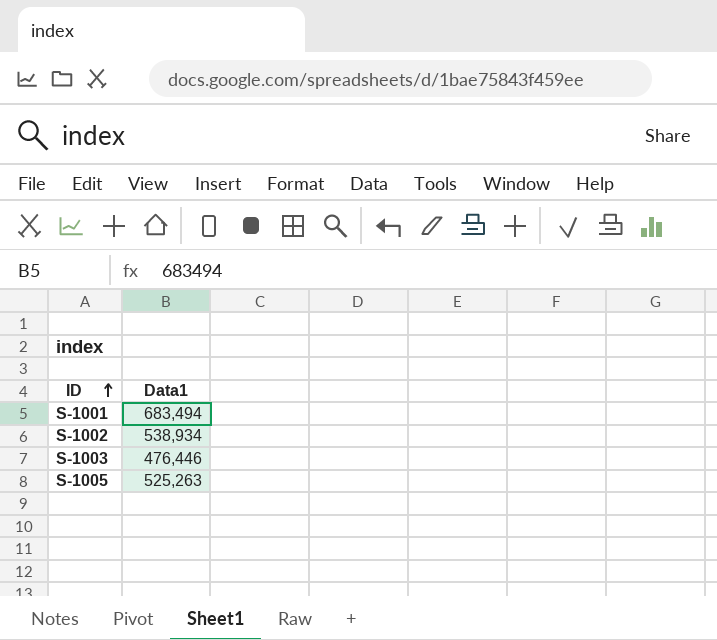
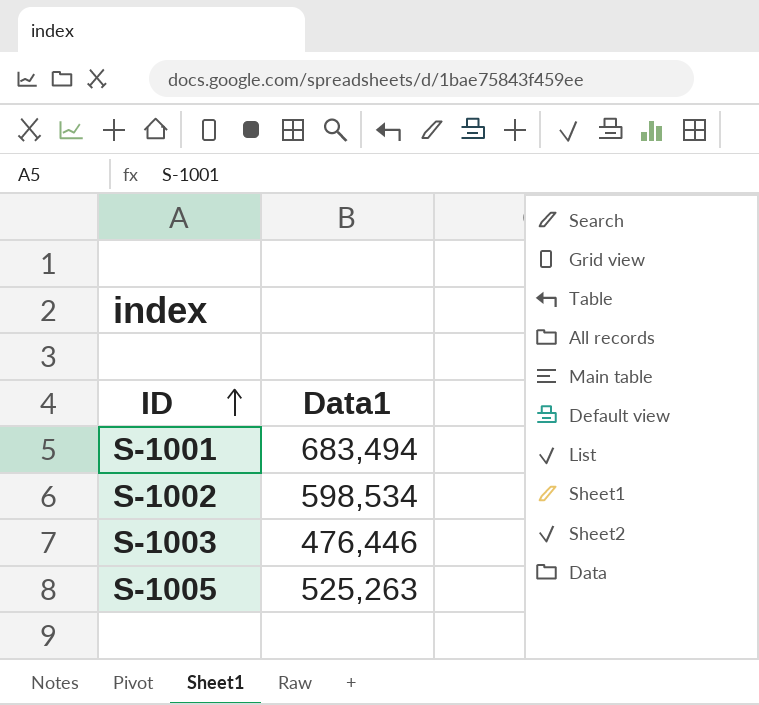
S-1002 | Data1: 538,934 -> 598,534

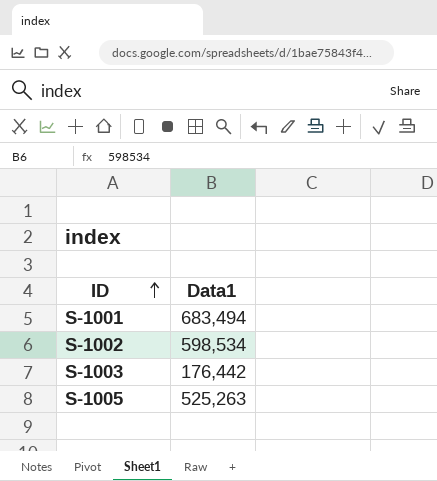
S-1003 | Data1: 476,446 -> 176,442

